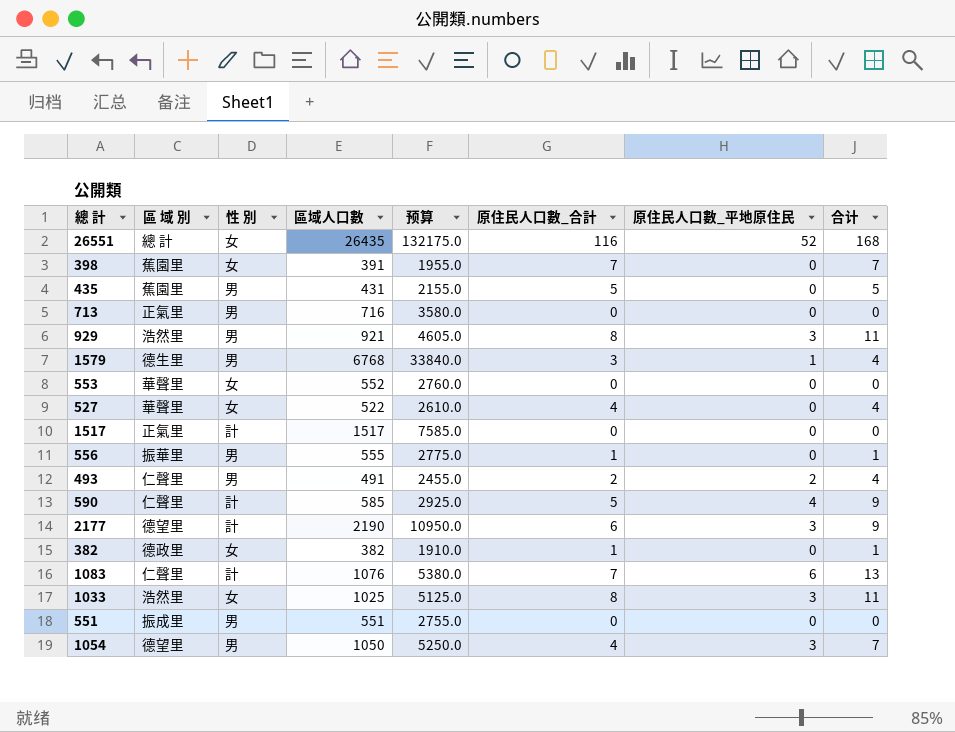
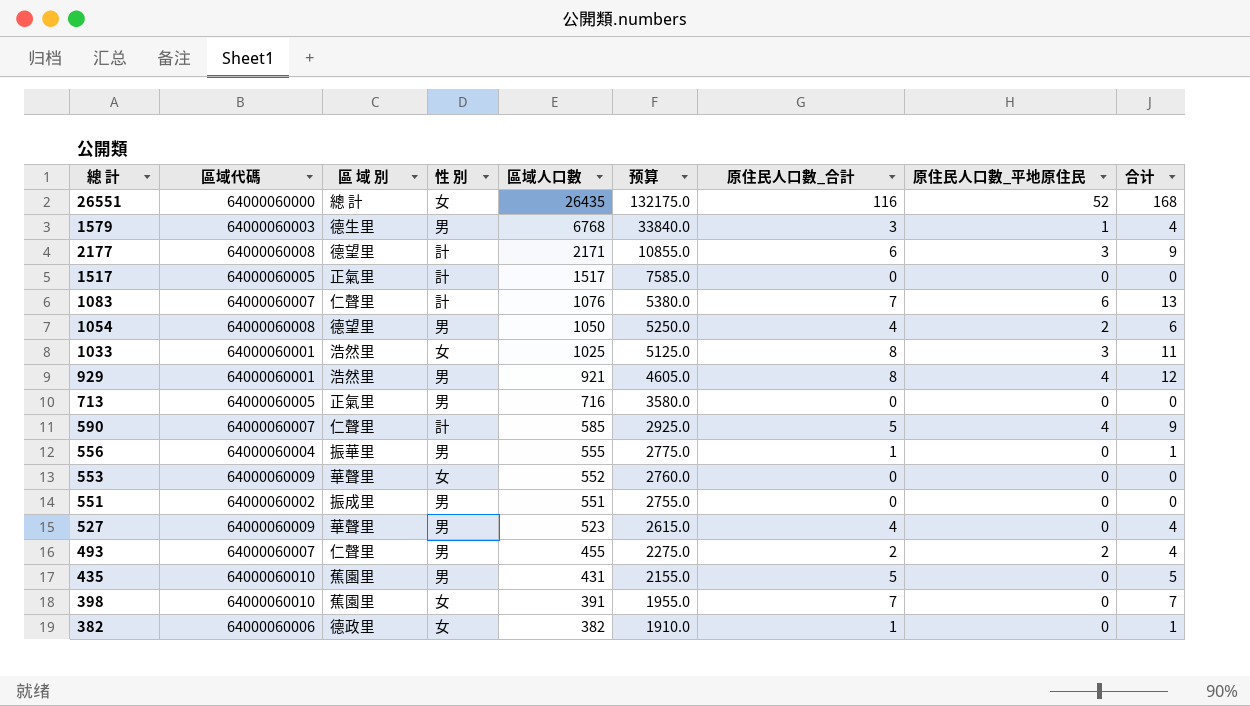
row order: none -> 區域人口數 descending
column 區域代碼 | position: none -> 2
2177 | 區域人口數: 2190 -> 2171
2177 | 预算: 10950.0 -> 10855.0
1054 | 原住民人口數_平地原住民: 3 -> 2
1054 | 合计: 7 -> 6
929 | 原住民人口數_平地原住民: 3 -> 4
929 | 合计: 11 -> 12
527 | 性 別: 女 -> 男
527 | 區域人口數: 522 -> 523
527 | 预算: 2610.0 -> 2615.0
493 | 區域人口數: 491 -> 455
493 | 预算: 2455.0 -> 2275.0

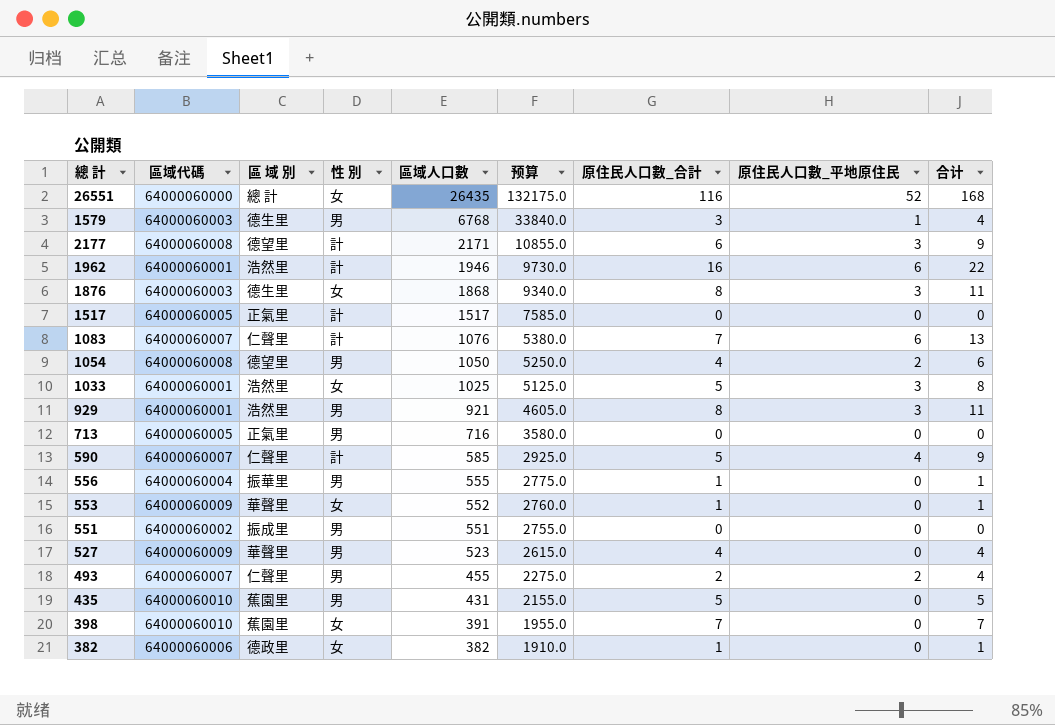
row 1962: none -> 64000060001 | 浩然里 | 計 | 1946 | 9730.0 | 16 | 6 | 22
row 1876: none -> 64000060003 | 德生里 | 女 | 1868 | 9340.0 | 8 | 3 | 11
1033 | 原住民人口數_合計: 8 -> 5
1033 | 合计: 11 -> 8
929 | 原住民人口數_平地原住民: 4 -> 3
929 | 合计: 12 -> 11
553 | 原住民人口數_合計: 0 -> 1
553 | 合计: 0 -> 1

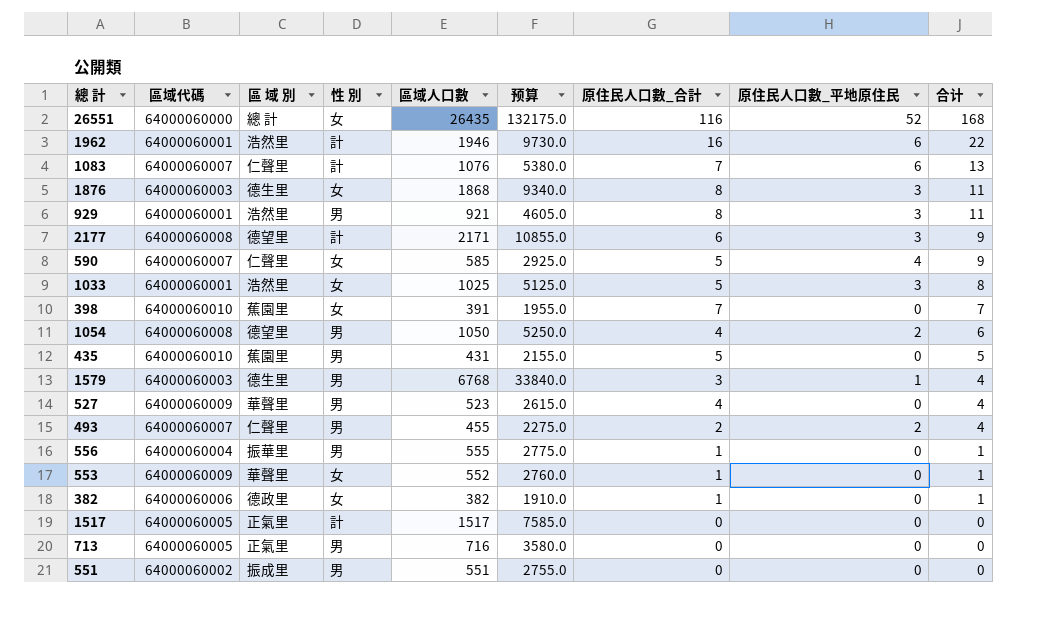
row order: 區域人口數 descending -> 合计 descending
590 | 性 別: 計 -> 女

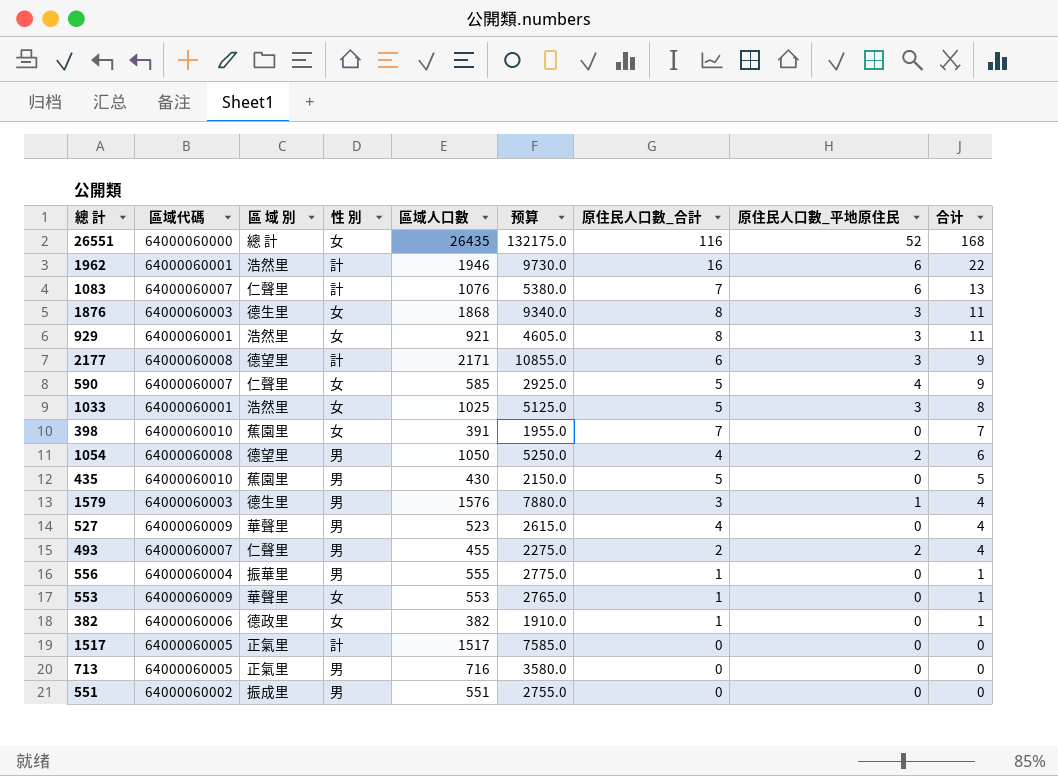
929 | 性 別: 男 -> 女
435 | 區域人口數: 431 -> 430
435 | 预算: 2155.0 -> 2150.0
1579 | 區域人口數: 6768 -> 1576
1579 | 预算: 33840.0 -> 7880.0
553 | 區域人口數: 552 -> 553
553 | 预算: 2760.0 -> 2765.0

